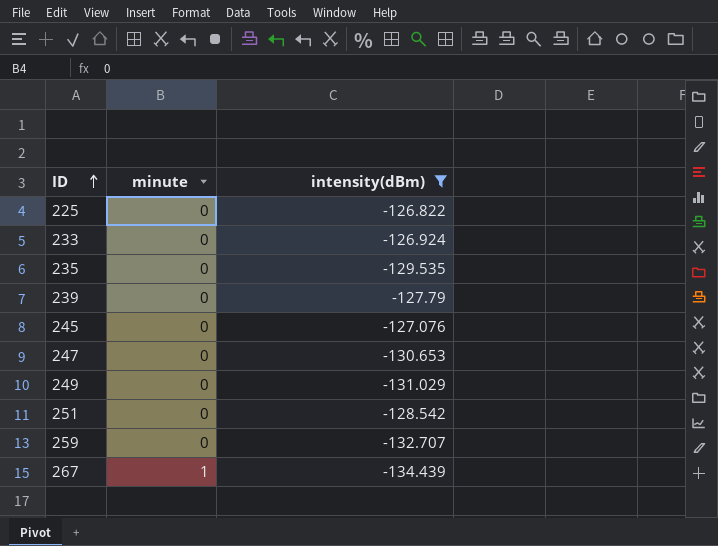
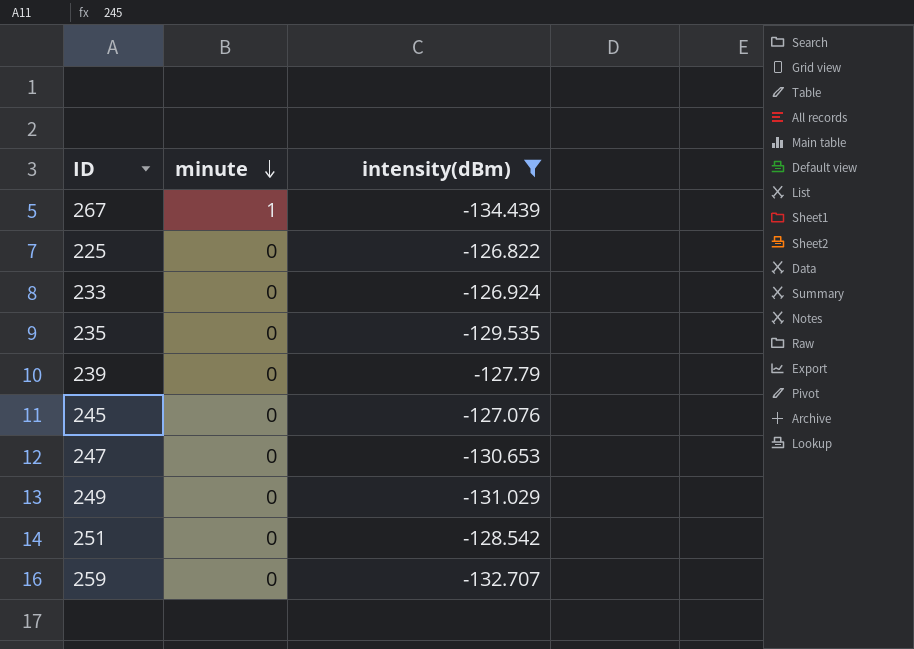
row order: ID ascending -> minute descending

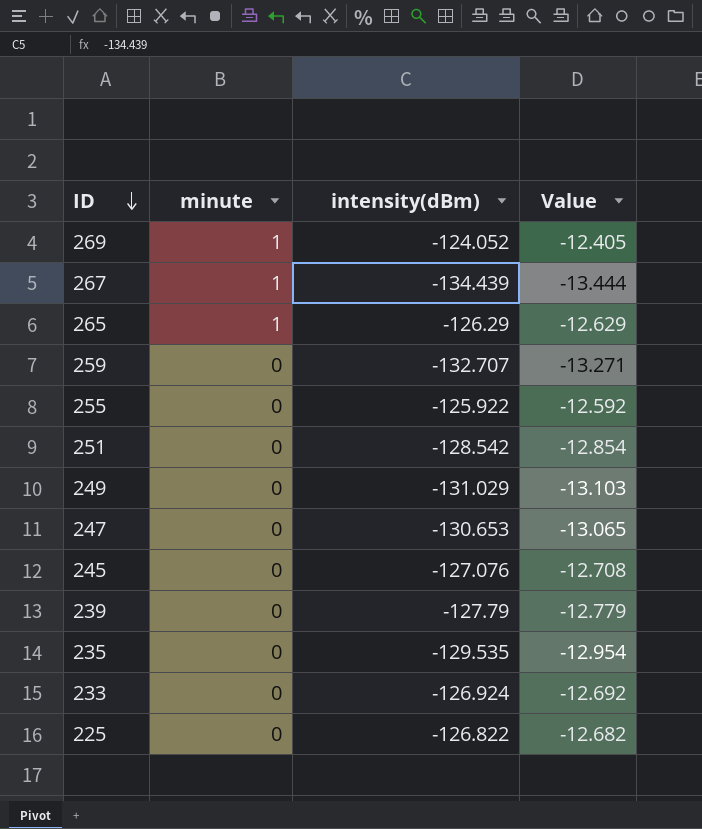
filter: intensity(dBm) <= -126.822 -> none
row order: minute descending -> ID descending
column Value | formula: none -> [intensity(dBm)] * 0.1

